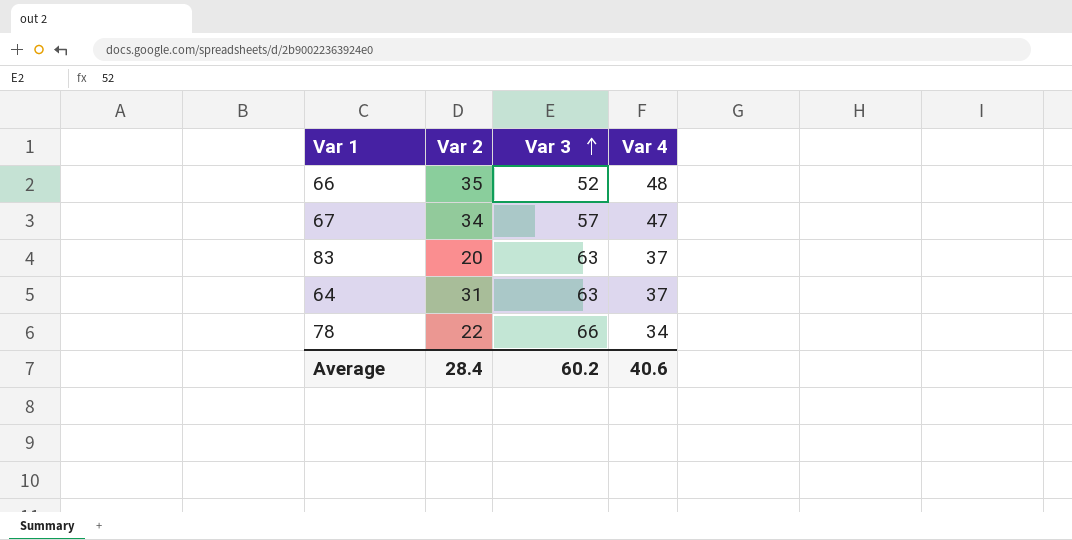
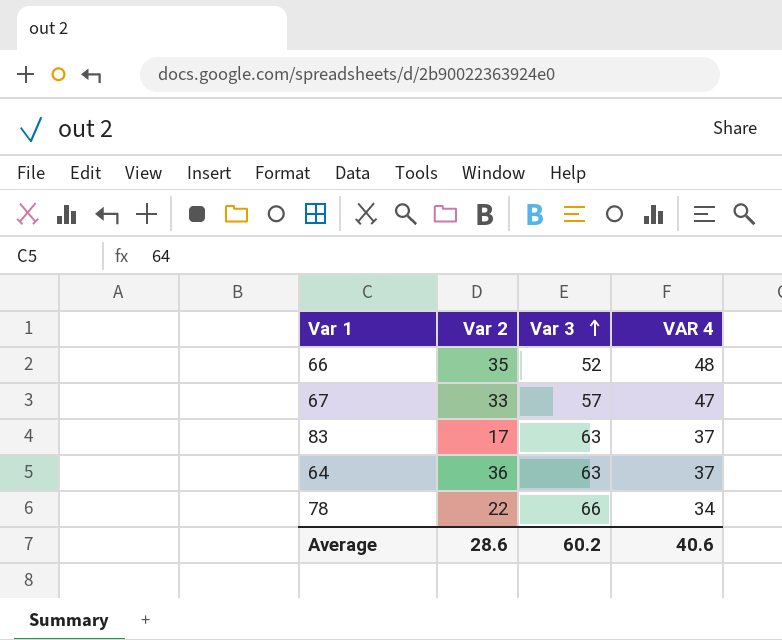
column name: Var 4 -> VAR 4
67 | Var 2: 34 -> 33
83 | Var 2: 20 -> 17
64 | Var 2: 31 -> 36
Average | Var 2: 28.4 -> 28.6

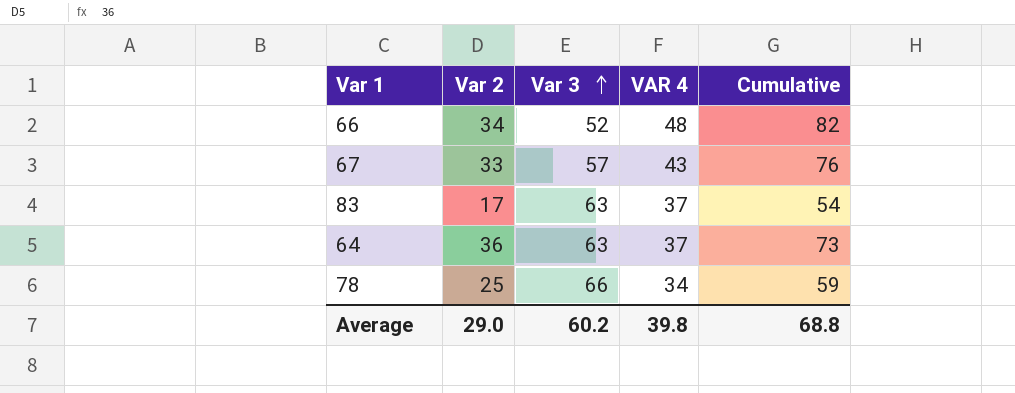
column Cumulative | formula: none -> [Var 2] + [VAR 4]
66 | Var 2: 35 -> 34
67 | VAR 4: 47 -> 43
78 | Var 2: 22 -> 25
Average | Var 2: 28.6 -> 29.0
Average | VAR 4: 40.6 -> 39.8

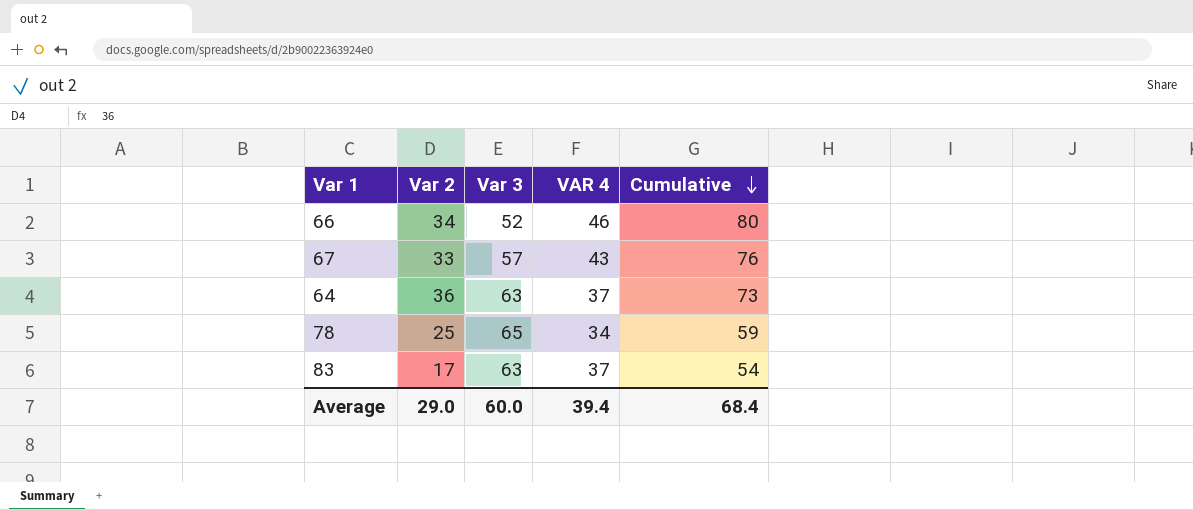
row order: Var 3 ascending -> Cumulative descending
66 | VAR 4: 48 -> 46
66 | Cumulative: 82 -> 80
78 | Var 3: 66 -> 65
Average | Var 3: 60.2 -> 60.0
Average | VAR 4: 39.8 -> 39.4
Average | Cumulative: 68.8 -> 68.4

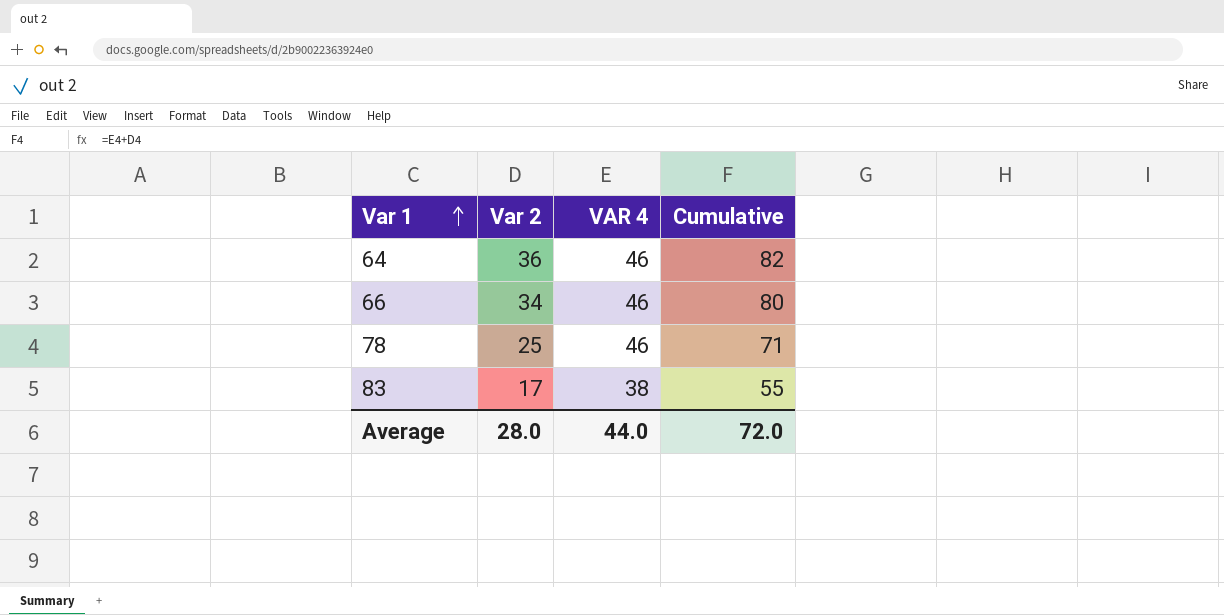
row order: Cumulative descending -> Var 1 ascending
column Var 3 | position: 3 -> none
row 67: 33 | 57 | 43 | 76 -> none
64 | VAR 4: 37 -> 46
64 | Cumulative: 73 -> 82
78 | VAR 4: 34 -> 46
78 | Cumulative: 59 -> 71
83 | VAR 4: 37 -> 38
83 | Cumulative: 54 -> 55
Average | Var 2: 29.0 -> 28.0
Average | VAR 4: 39.4 -> 44.0
Average | Cumulative: 68.4 -> 72.0

